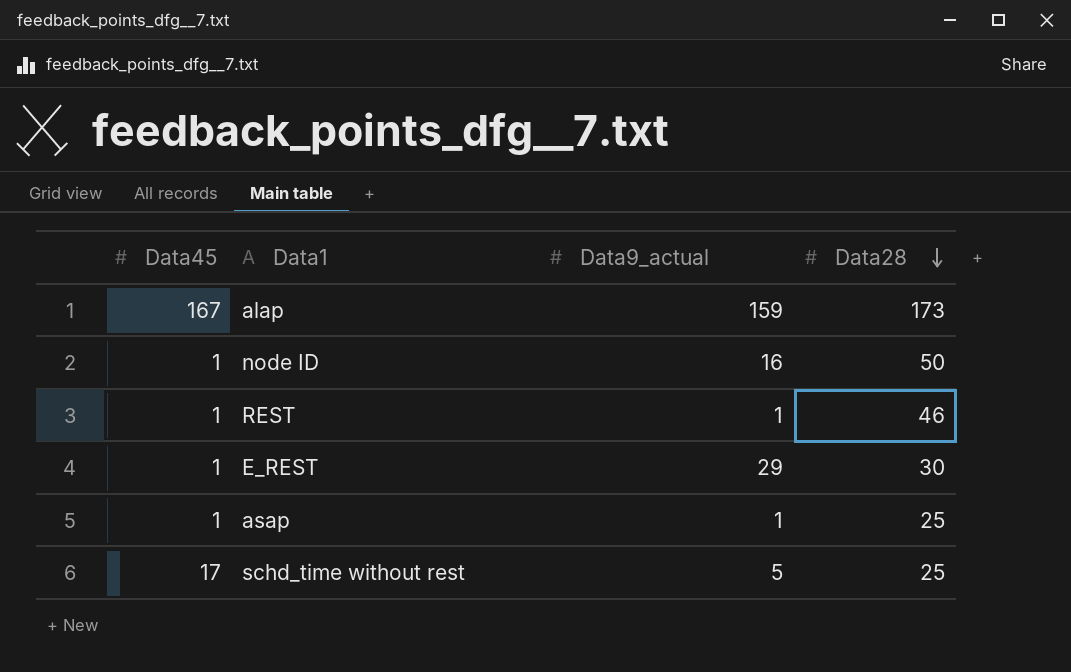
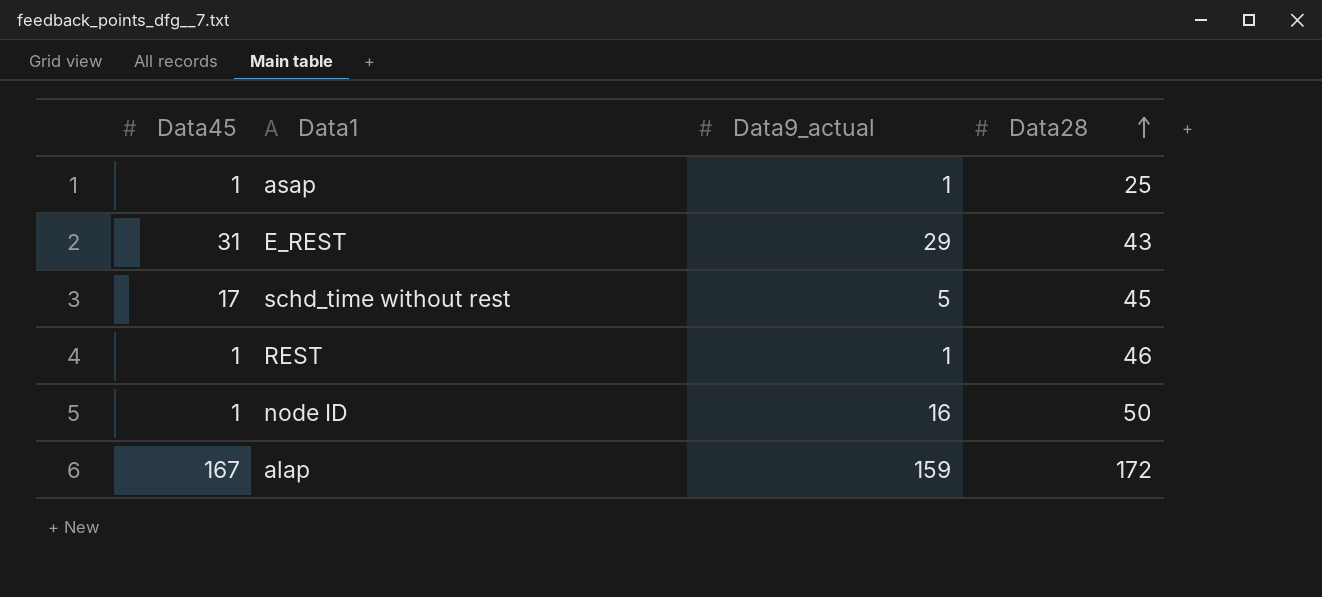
row order: Data28 descending -> Data28 ascending
E_REST | Data45: 1 -> 31
E_REST | Data28: 30 -> 43
schd_time without rest | Data28: 25 -> 45
alap | Data28: 173 -> 172

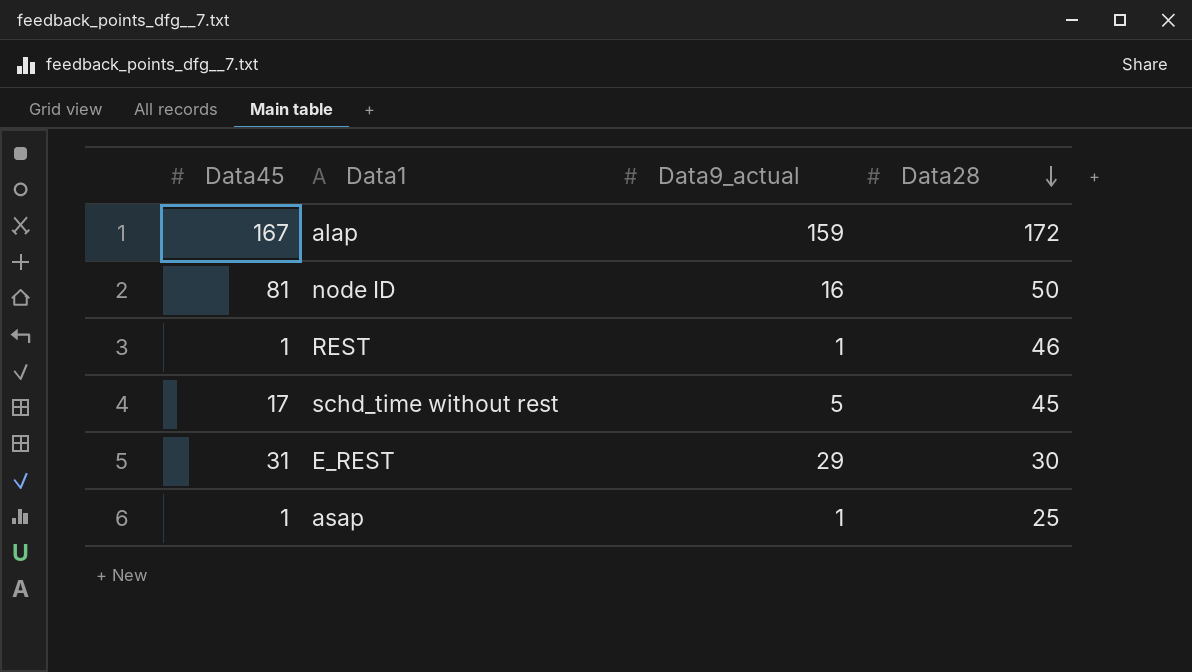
row order: Data28 ascending -> Data28 descending
node ID | Data45: 1 -> 81
E_REST | Data28: 43 -> 30

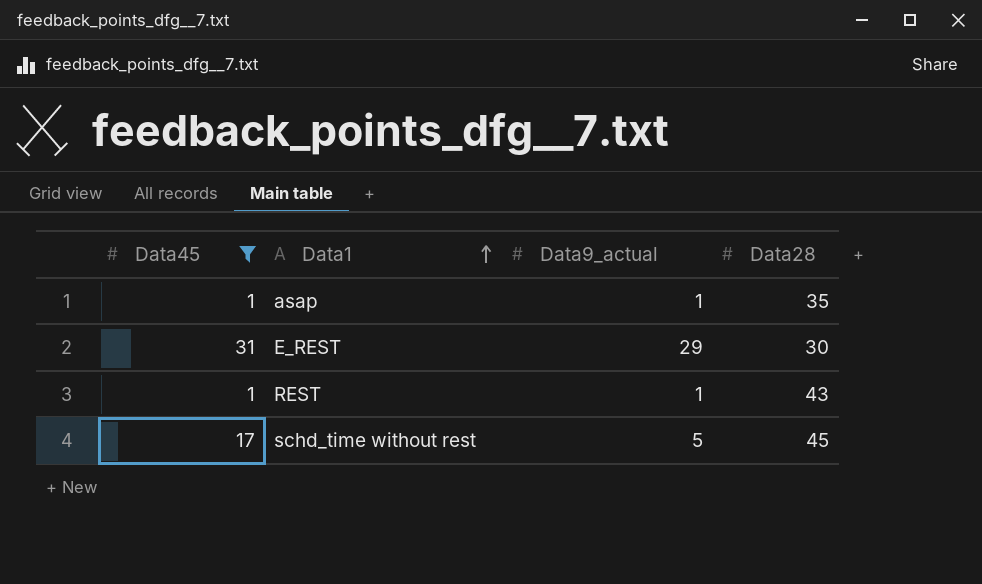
filter: none -> Data45 <= 31
row order: Data28 descending -> Data1 ascending
asap | Data28: 25 -> 35
REST | Data28: 46 -> 43

